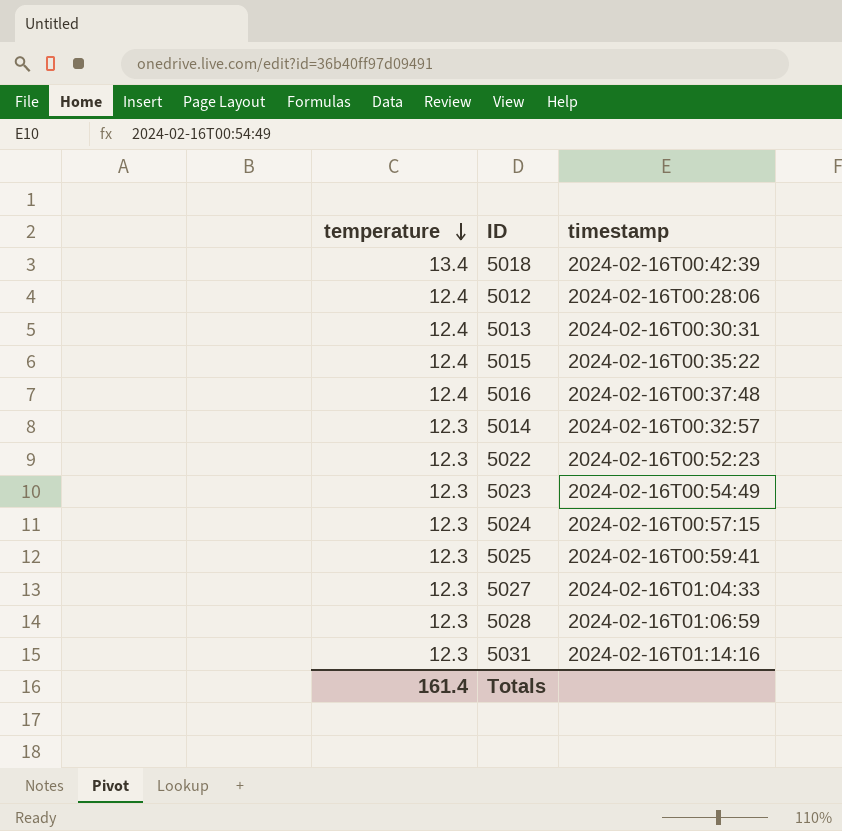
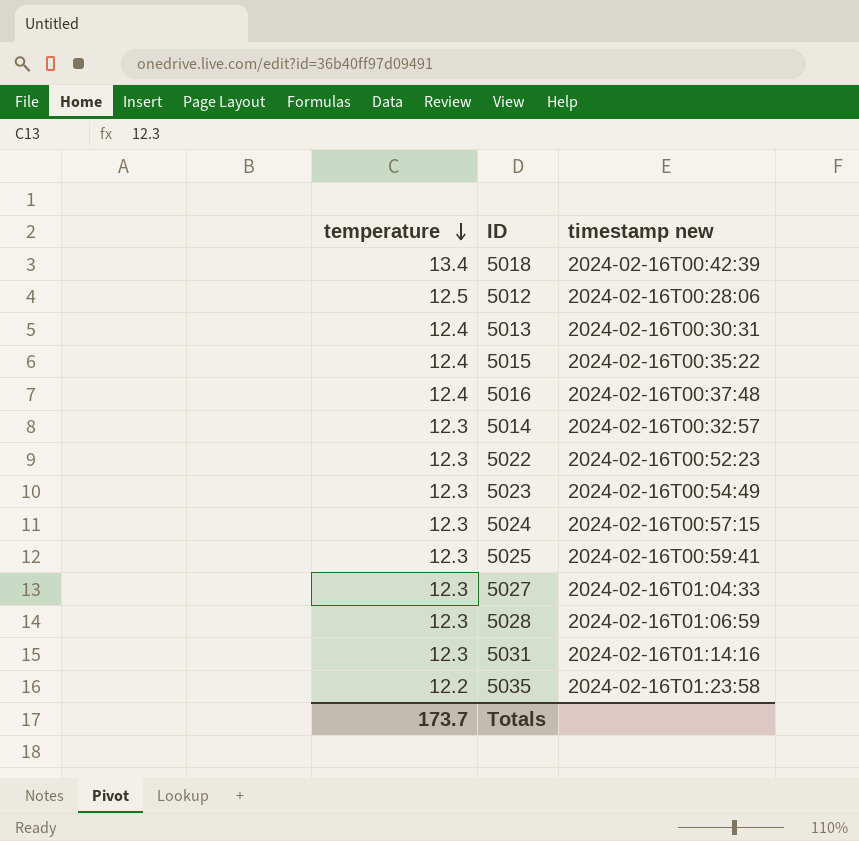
column name: timestamp -> timestamp new
5012 | temperature: 12.4 -> 12.5
row 5035: none -> 12.2 | 2024-02-16T01:23:58
Totals | temperature: 161.4 -> 173.7

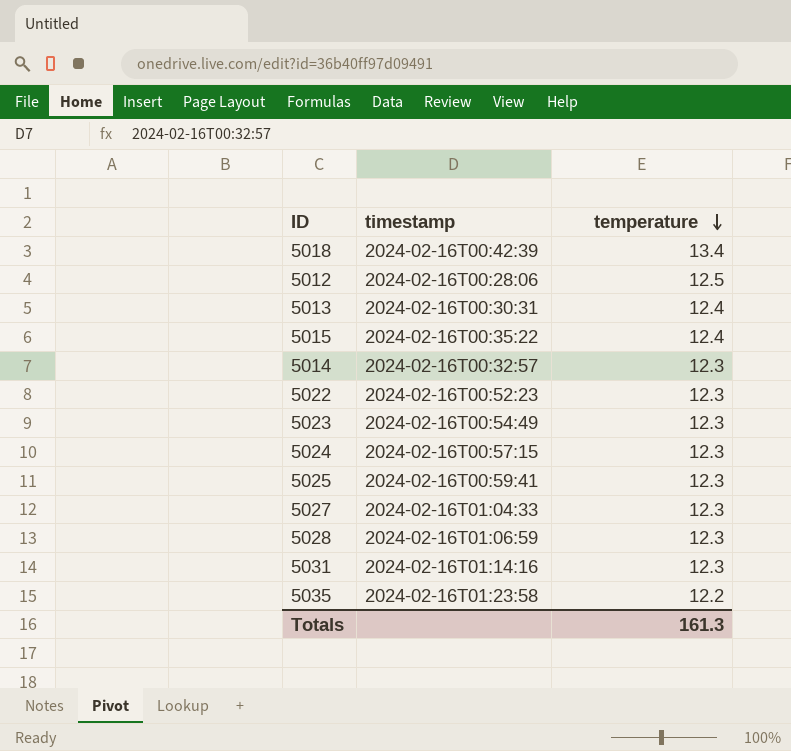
column name: timestamp new -> timestamp
column temperature | position: 1 -> 3
row 5016: 12.4 | 2024-02-16T00:37:48 -> none
Totals | temperature: 173.7 -> 161.3

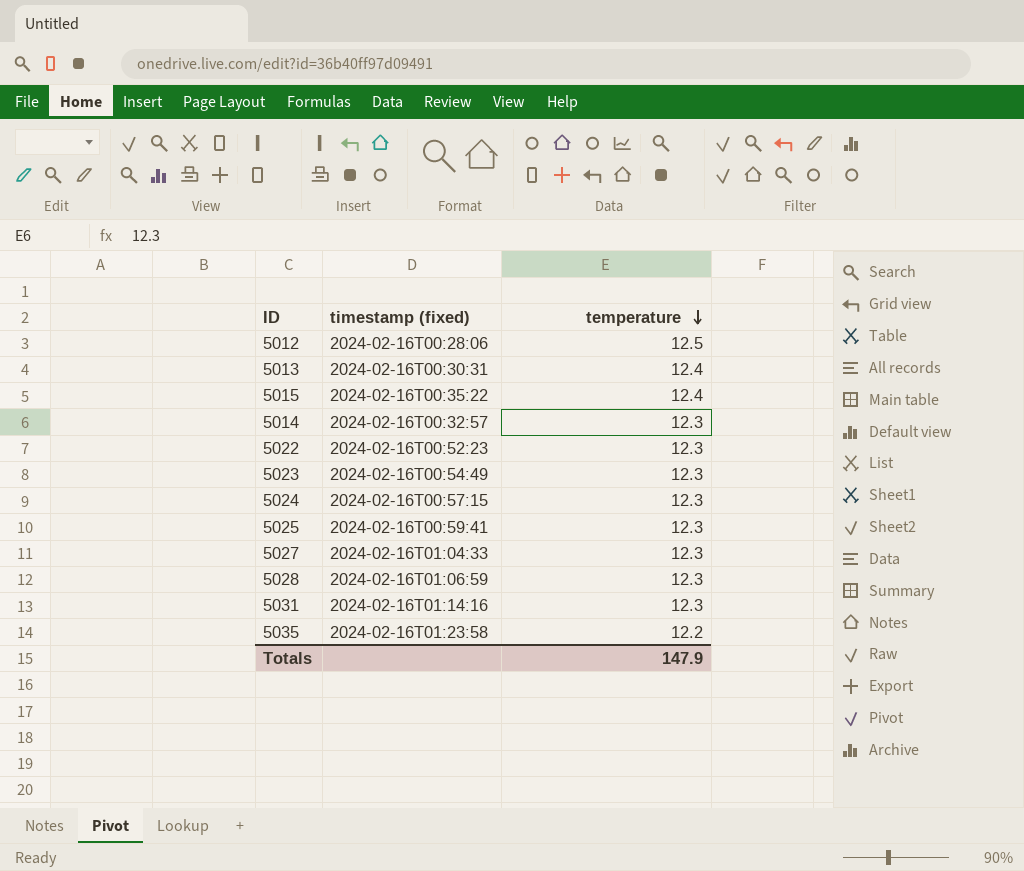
column name: timestamp -> timestamp (fixed)
row 5018: 2024-02-16T00:42:39 | 13.4 -> none
Totals | temperature: 161.3 -> 147.9

